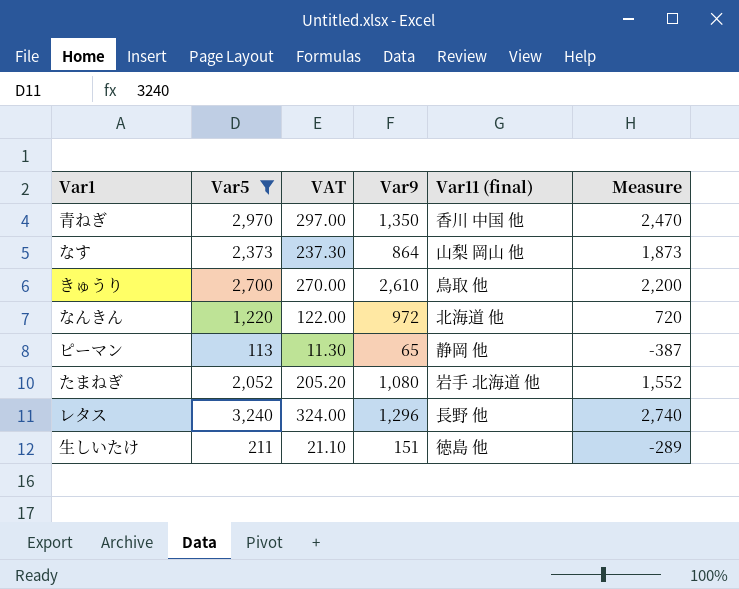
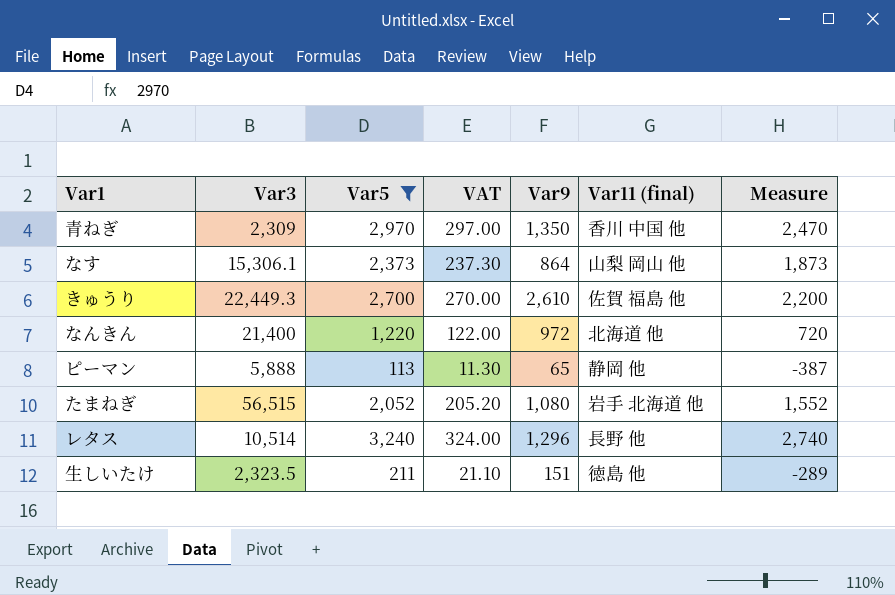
column Var3 | position: none -> 2
きゅうり | Var11 (final): 鳥取 他 -> 佐賀 福島 他

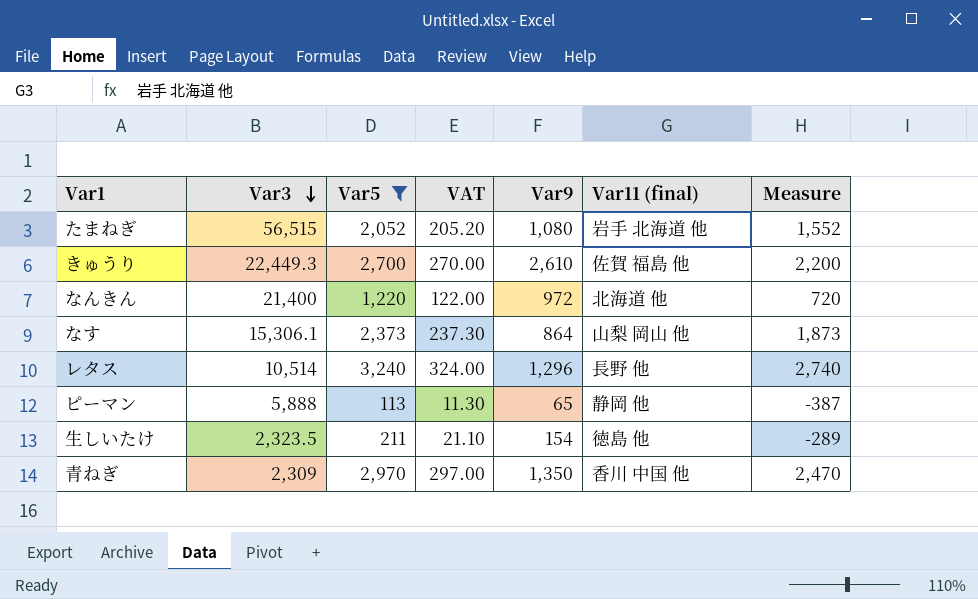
row order: none -> Var3 descending
生しいたけ | Var9: 151 -> 154

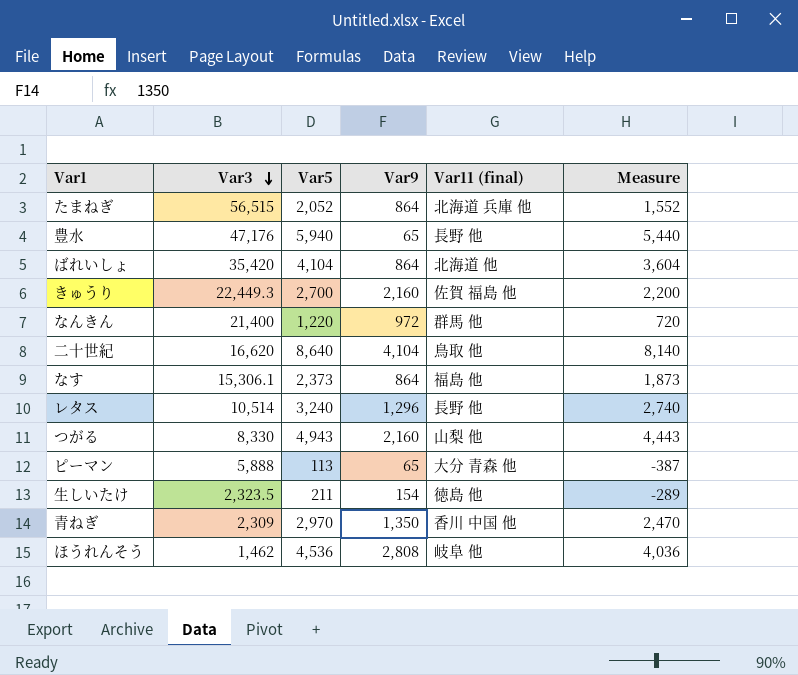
filter: Var5 <= 3,240 -> none
column VAT | formula: [Var5] * 0.1 -> none
たまねぎ | Var9: 1,080 -> 864
たまねぎ | Var11 (final): 岩手 北海道 他 -> 北海道 兵庫 他
きゅうり | Var9: 2,610 -> 2,160
なんきん | Var11 (final): 北海道 他 -> 群馬 他
なす | Var11 (final): 山梨 岡山 他 -> 福島 他
ピーマン | Var11 (final): 静岡 他 -> 大分 青森 他

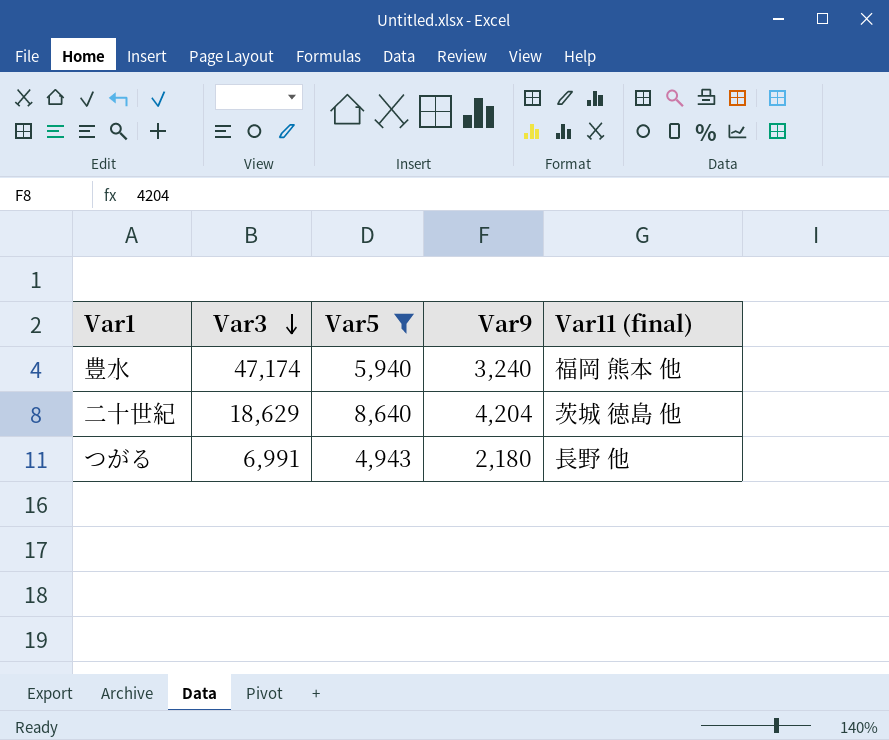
filter: none -> Var5 >= 4,943
column Measure | formula: [Var5] - 500 -> none
豊水 | Var3: 47,176 -> 47,174
豊水 | Var9: 65 -> 3,240
豊水 | Var11 (final): 長野 他 -> 福岡 熊本 他
二十世紀 | Var3: 16,620 -> 18,629
二十世紀 | Var9: 4,104 -> 4,204
二十世紀 | Var11 (final): 鳥取 他 -> 茨城 徳島 他
つがる | Var3: 8,330 -> 6,991
つがる | Var9: 2,160 -> 2,180
つがる | Var11 (final): 山梨 他 -> 長野 他

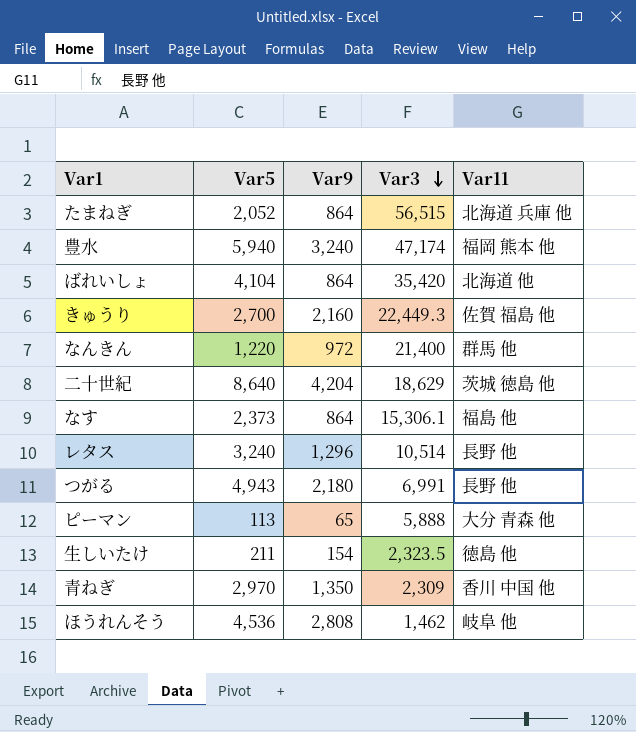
filter: Var5 >= 4,943 -> none
column Var3 | position: 2 -> 4
column name: Var11 (final) -> Var11

